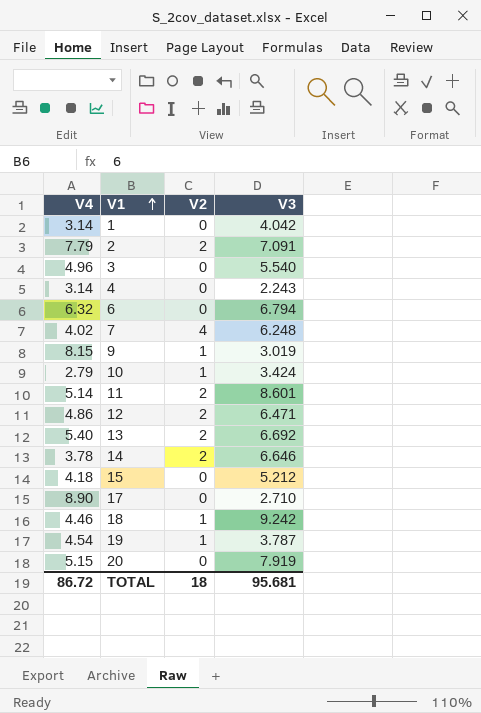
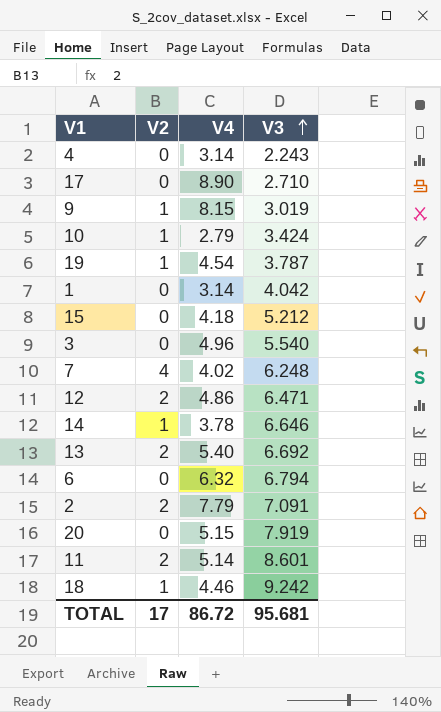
row order: V1 ascending -> V3 ascending
column V4 | position: 1 -> 3
14 | V2: 2 -> 1
TOTAL | V2: 18 -> 17

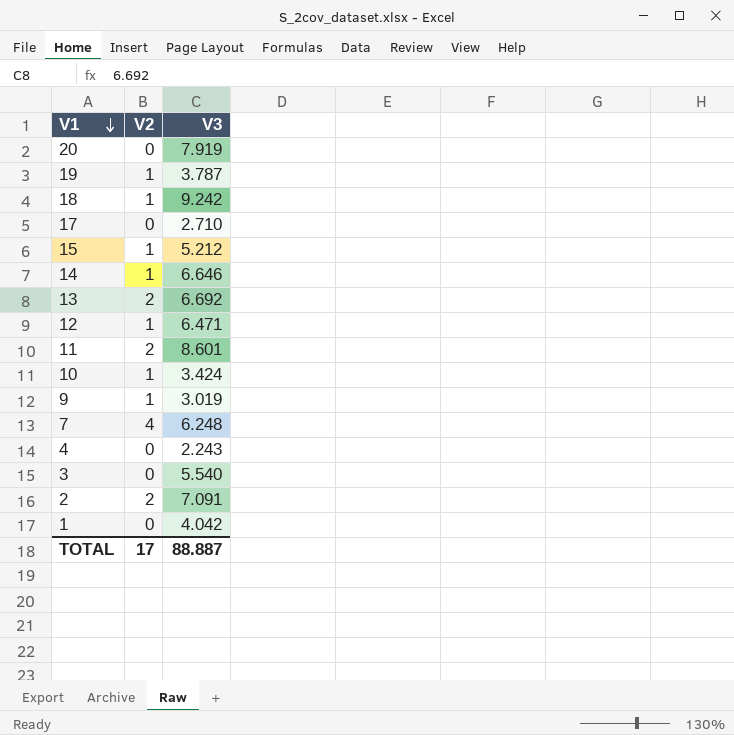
row order: V3 ascending -> V1 descending
column V4 | position: 3 -> none
row 6: 0 | 6.32 | 6.794 -> none
15 | V2: 0 -> 1
12 | V2: 2 -> 1
TOTAL | V3: 95.681 -> 88.887

